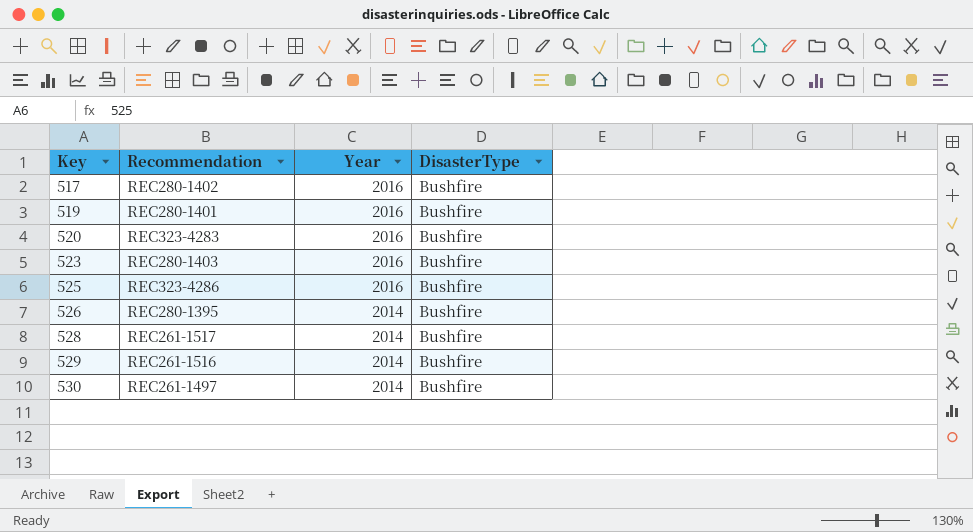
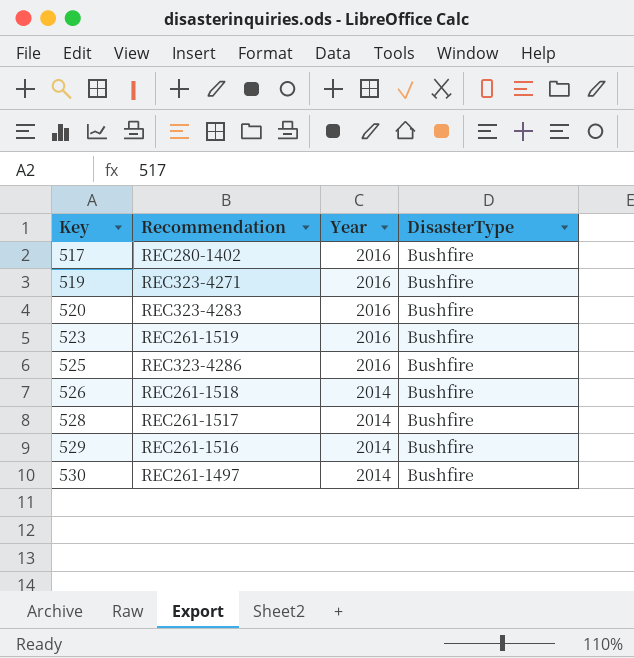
519 | Recommendation: REC280-1401 -> REC323-4271
523 | Recommendation: REC280-1403 -> REC261-1519
526 | Recommendation: REC280-1395 -> REC261-1518

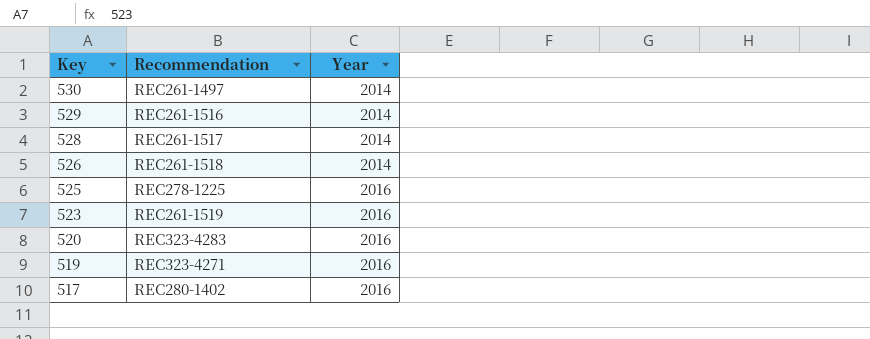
row order: Key ascending -> Key descending
column DisasterType | position: 4 -> none
525 | Recommendation: REC323-4286 -> REC278-1225

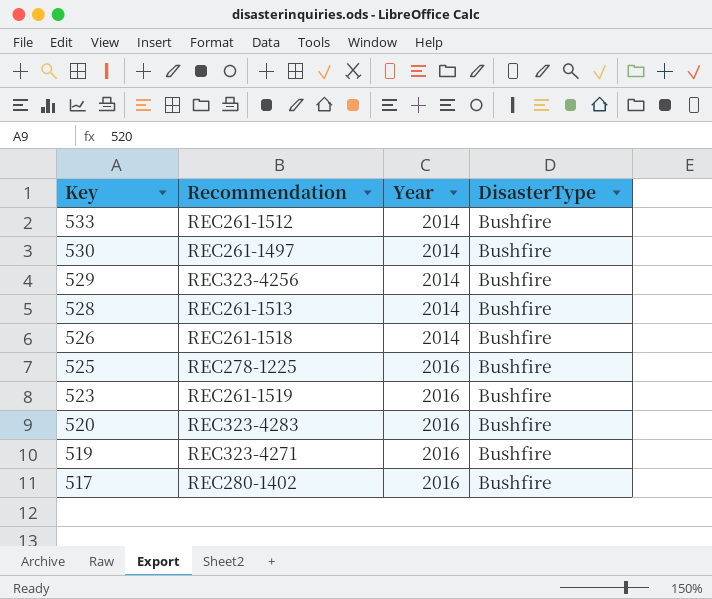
column DisasterType | position: none -> 4
row 533: none -> REC261-1512 | 2014 | Bushfire
529 | Recommendation: REC261-1516 -> REC323-4256
528 | Recommendation: REC261-1517 -> REC261-1513

